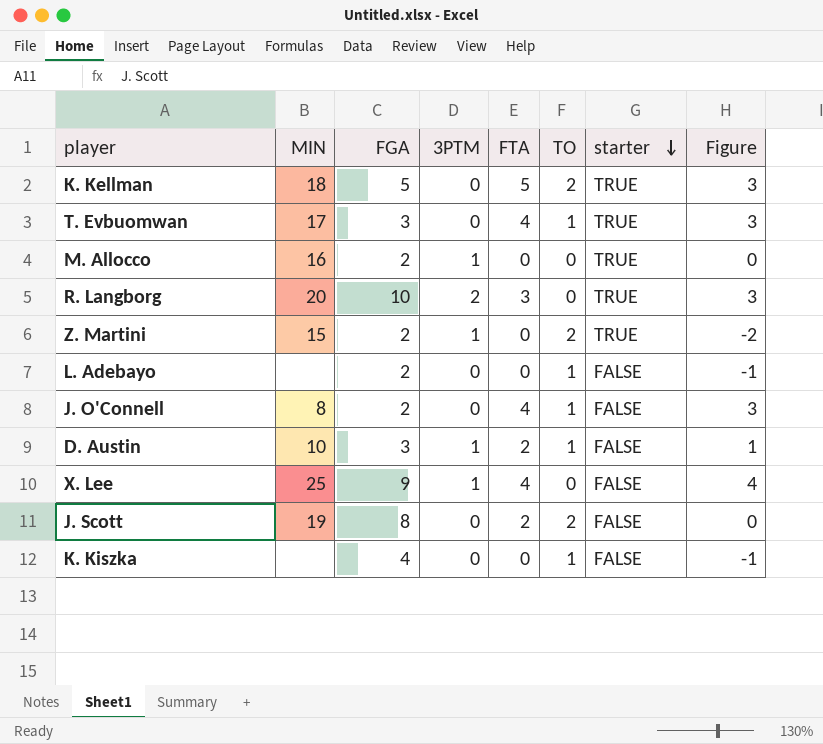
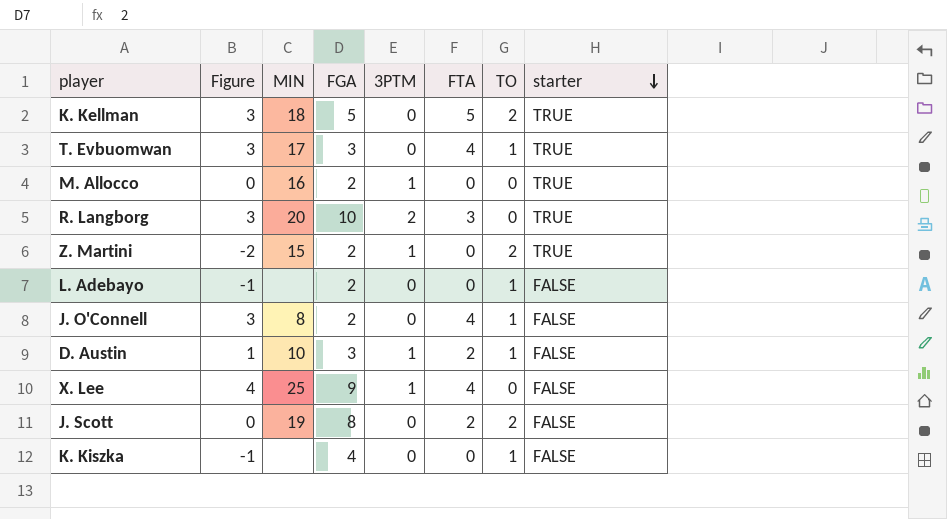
column Figure | position: 8 -> 2

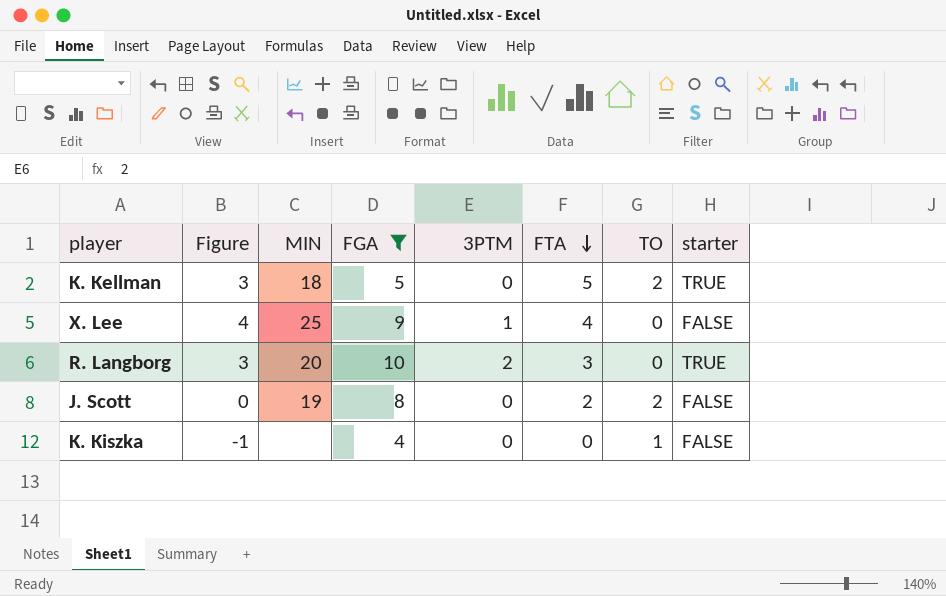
filter: none -> FGA >= 4
row order: starter descending -> FTA descending

